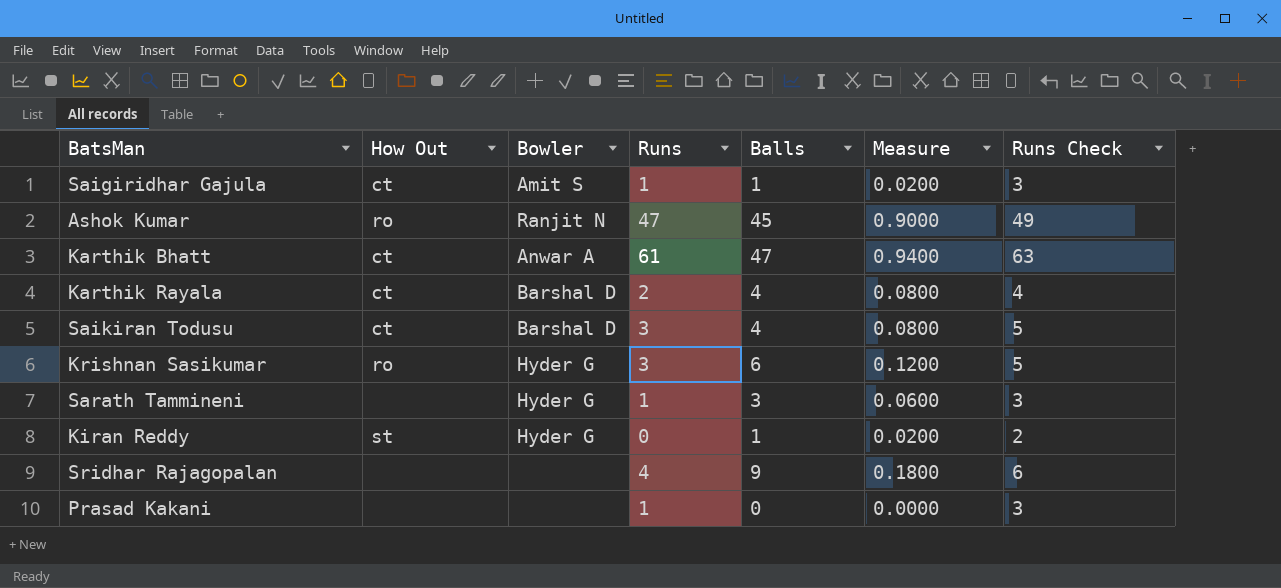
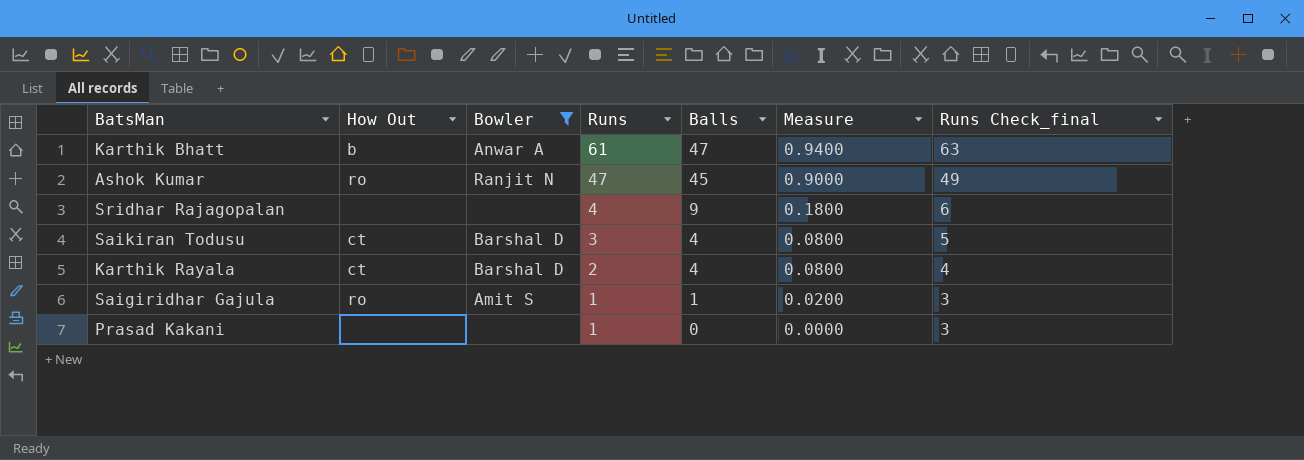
filter: none -> Bowler != Hyder G
row order: none -> Runs descending
column name: Runs Check -> Runs Check_final
Karthik Bhatt | How Out: ct -> b
Saigiridhar Gajula | How Out: ct -> ro

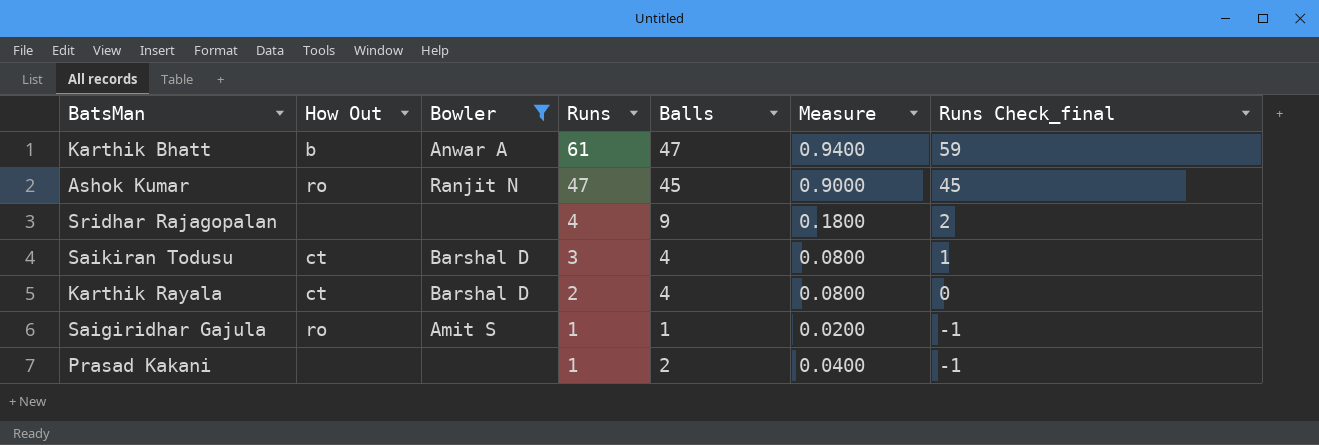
column Runs Check_final | formula: [Runs] + 2 -> [Runs] - 2
Prasad Kakani | Balls: 0 -> 2
Prasad Kakani | Measure: 0.0000 -> 0.0400

